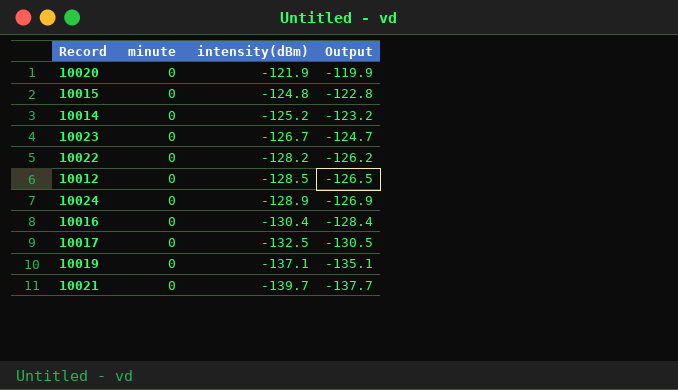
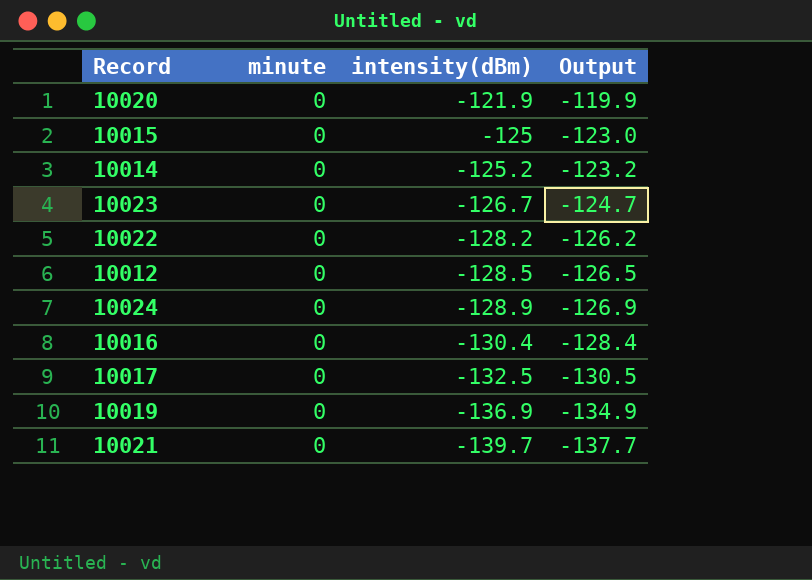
10015 | intensity(dBm): -124.8 -> -125
10015 | Output: -122.8 -> -123.0
10019 | intensity(dBm): -137.1 -> -136.9
10019 | Output: -135.1 -> -134.9

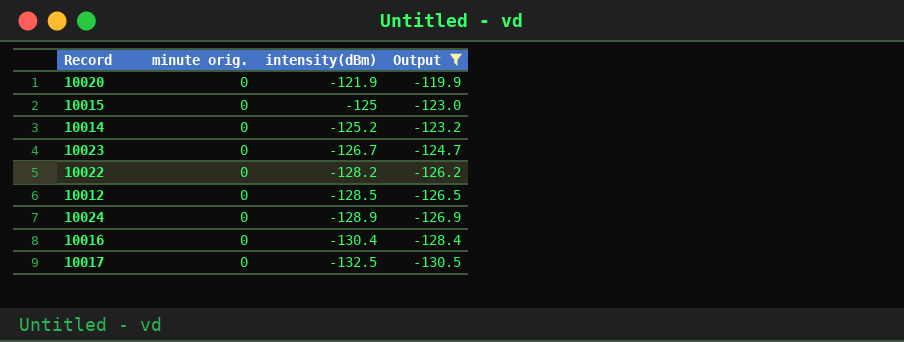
filter: none -> Output >= -130.5
column name: minute -> minute orig.

